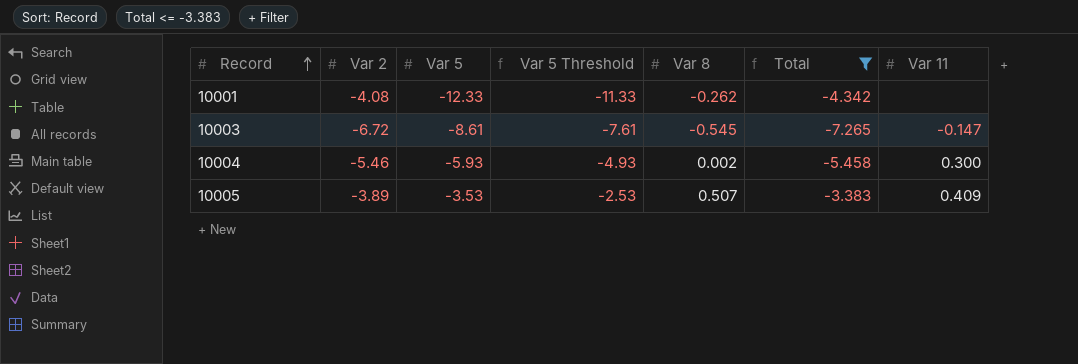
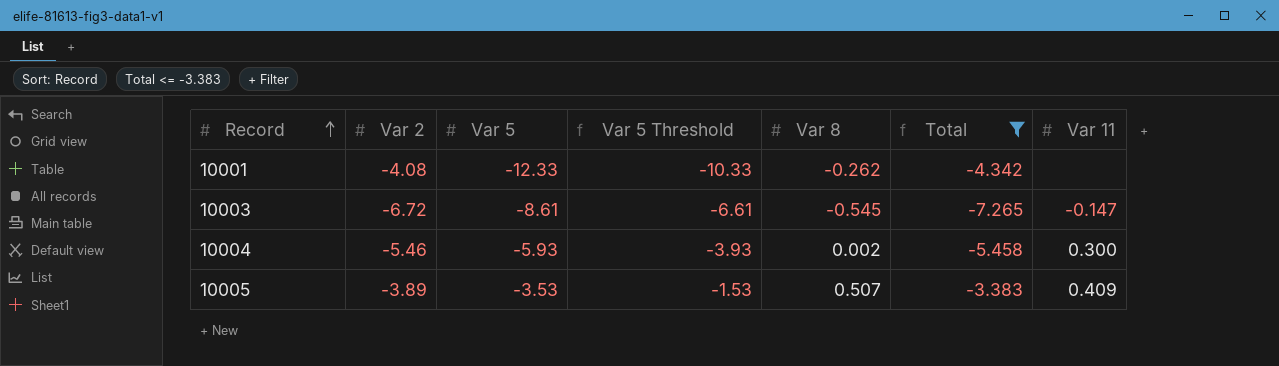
column Var 5 Threshold | formula: [Var 5] + 1 -> [Var 5] + 2

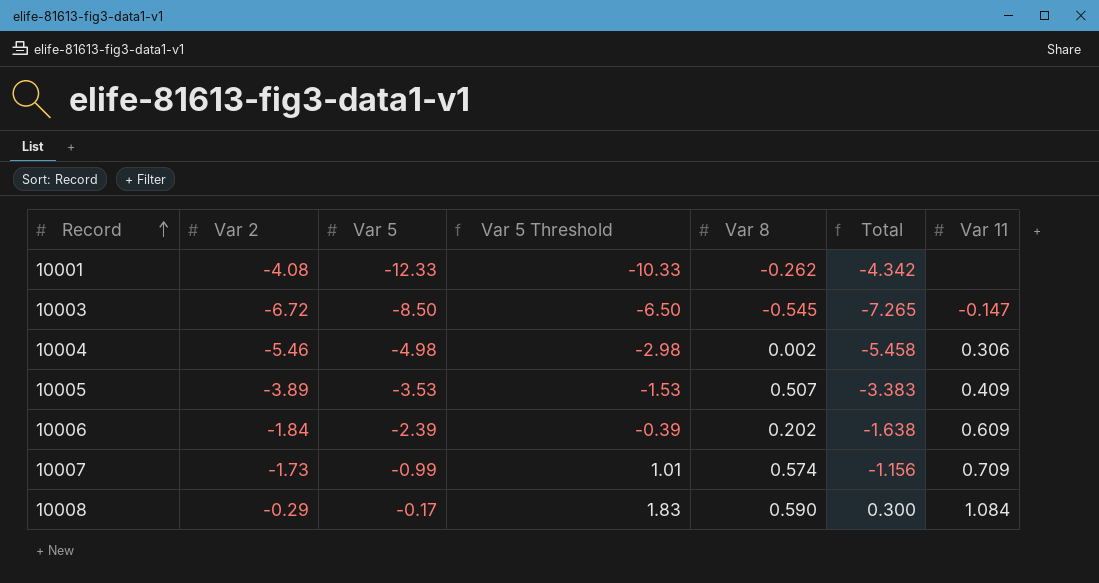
filter: Total <= -3.383 -> none
10003 | Var 5: -8.61 -> -8.50
10003 | Var 5 Threshold: -6.61 -> -6.50
10004 | Var 5: -5.93 -> -4.98
10004 | Var 5 Threshold: -3.93 -> -2.98
10004 | Var 11: 0.300 -> 0.306

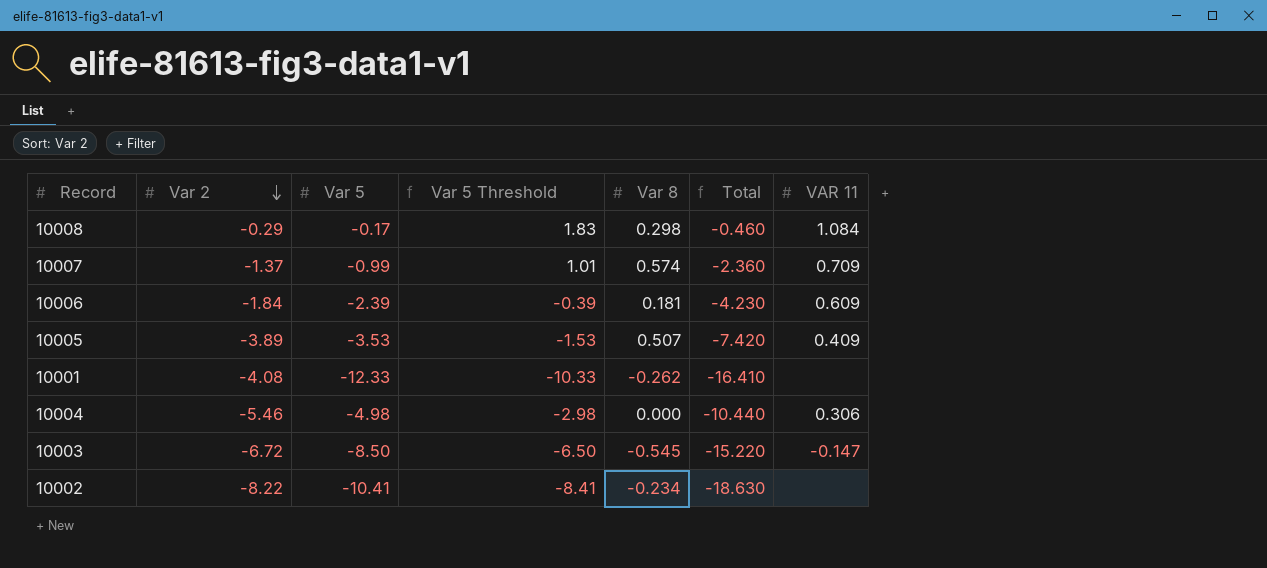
row order: Record ascending -> Var 2 descending
column Total | formula: [Var 2] + [Var 8] -> [Var 2] + [Var 5]
column name: Var 11 -> VAR 11
10008 | Var 8: 0.590 -> 0.298
10007 | Var 2: -1.73 -> -1.37
10006 | Var 8: 0.202 -> 0.181
10004 | Var 8: 0.002 -> 0.000
row 10002: none -> -8.22 | -10.41 | -8.41 | -0.234 | -18.630 | none

